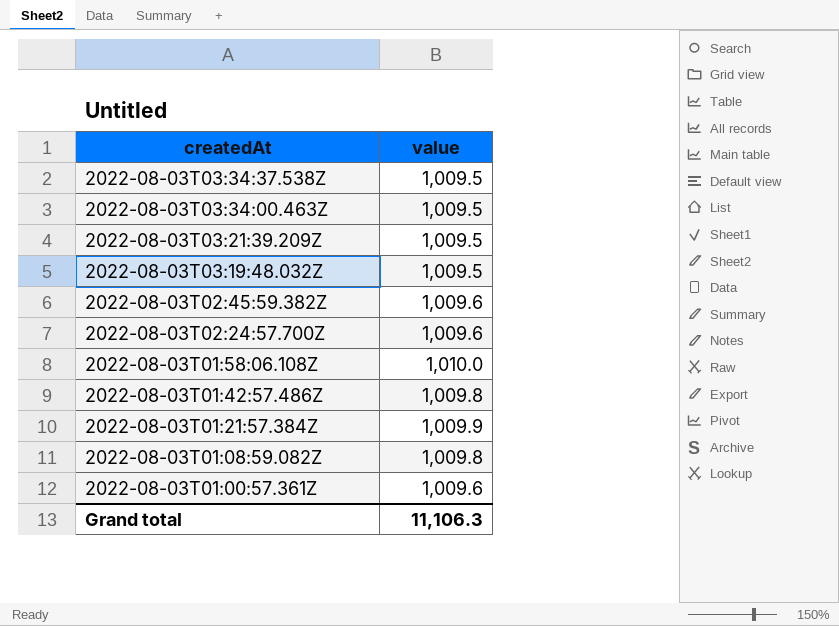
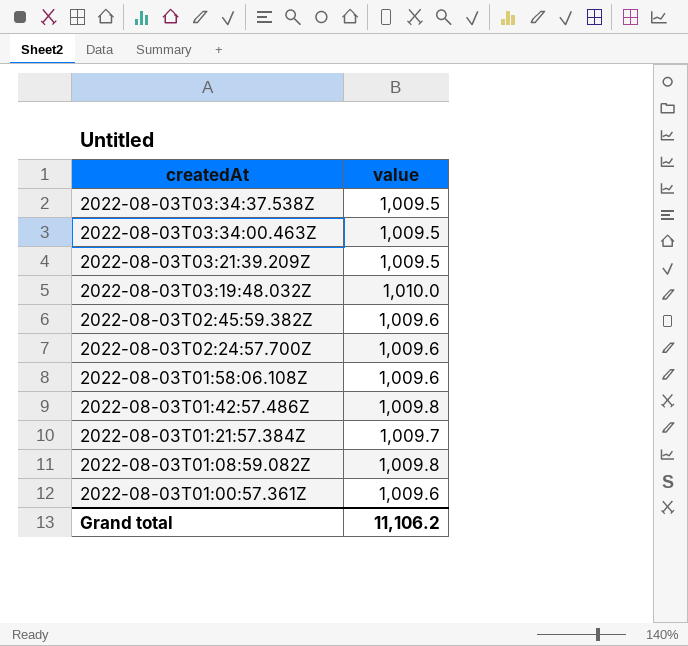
2022-08-03T03:19:48.032Z | value: 1,009.5 -> 1,010.0
2022-08-03T01:58:06.108Z | value: 1,010.0 -> 1,009.6
2022-08-03T01:21:57.384Z | value: 1,009.9 -> 1,009.7
Grand total | value: 11,106.3 -> 11,106.2

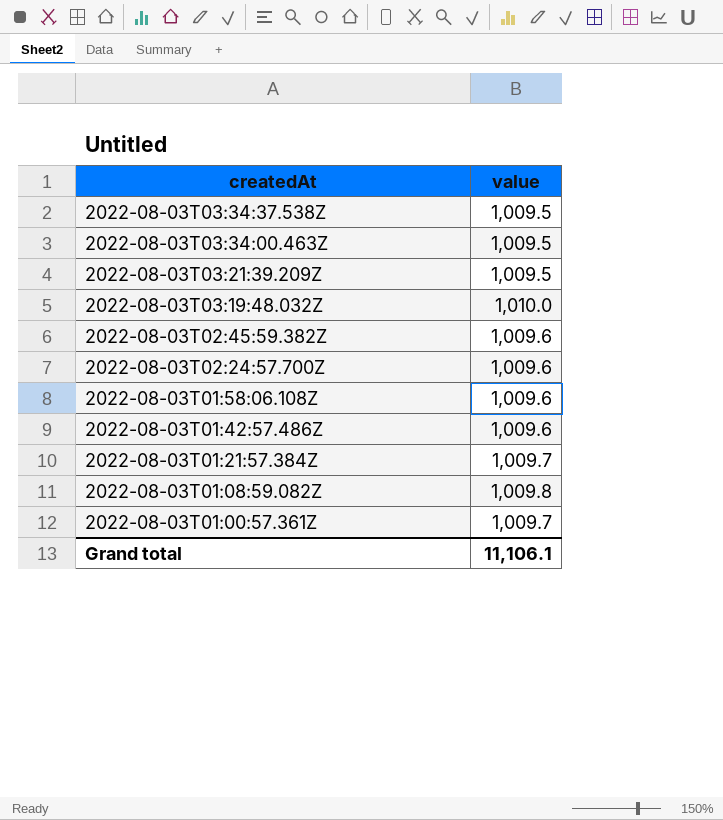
2022-08-03T01:42:57.486Z | value: 1,009.8 -> 1,009.6
2022-08-03T01:00:57.361Z | value: 1,009.6 -> 1,009.7
Grand total | value: 11,106.2 -> 11,106.1

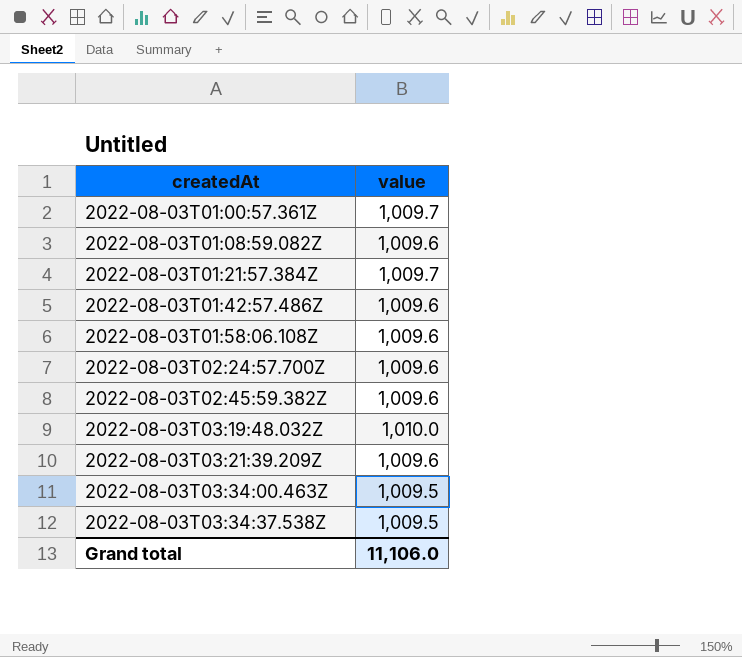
row order: createdAt descending -> createdAt ascending
2022-08-03T01:08:59.082Z | value: 1,009.8 -> 1,009.6
2022-08-03T03:21:39.209Z | value: 1,009.5 -> 1,009.6
Grand total | value: 11,106.1 -> 11,106.0

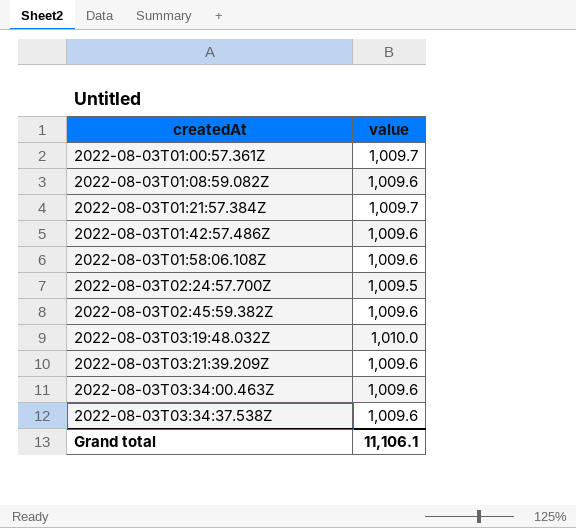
2022-08-03T02:24:57.700Z | value: 1,009.6 -> 1,009.5
2022-08-03T03:34:00.463Z | value: 1,009.5 -> 1,009.6
2022-08-03T03:34:37.538Z | value: 1,009.5 -> 1,009.6
Grand total | value: 11,106.0 -> 11,106.1

